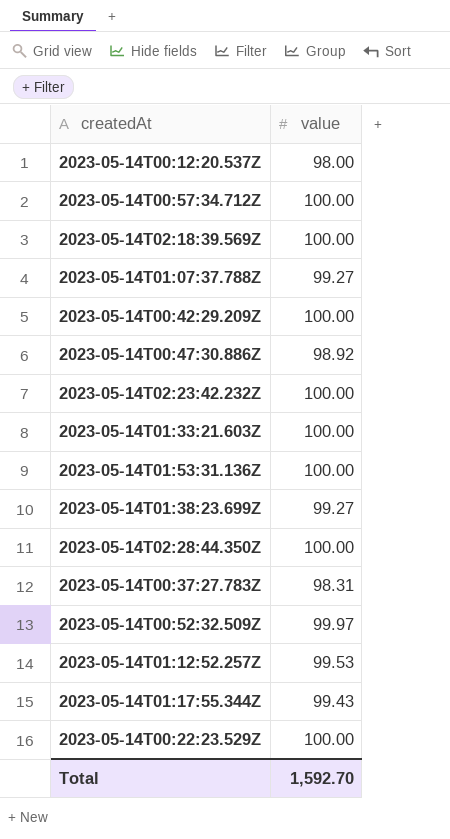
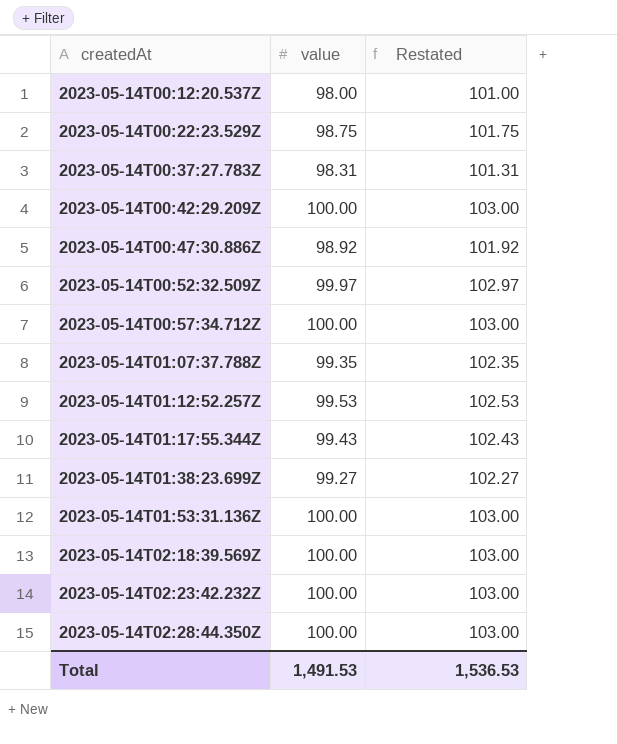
row order: none -> createdAt ascending
column Restated | formula: none -> [value] + 3
row 2023-05-14T01:33:21.603Z: 100.00 -> none
2023-05-14T00:22:23.529Z | value: 100.00 -> 98.75
2023-05-14T01:07:37.788Z | value: 99.27 -> 99.35
Total | value: 1,592.70 -> 1,491.53

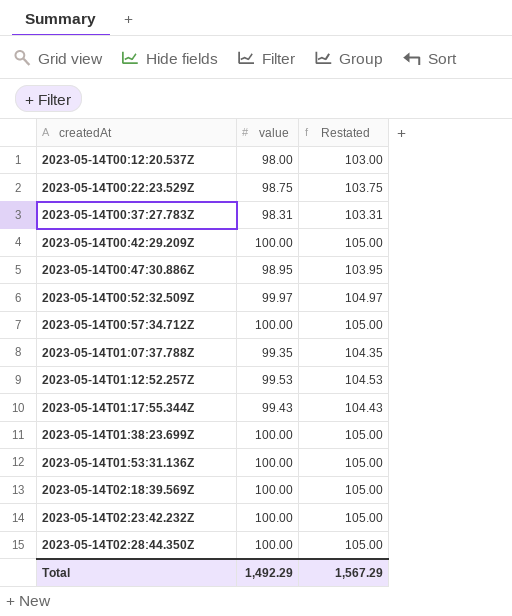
column Restated | formula: [value] + 3 -> [value] + 5
2023-05-14T00:47:30.886Z | value: 98.92 -> 98.95
2023-05-14T01:38:23.699Z | value: 99.27 -> 100.00
Total | value: 1,491.53 -> 1,492.29
Total | Restated: 1,536.53 -> 1,567.29

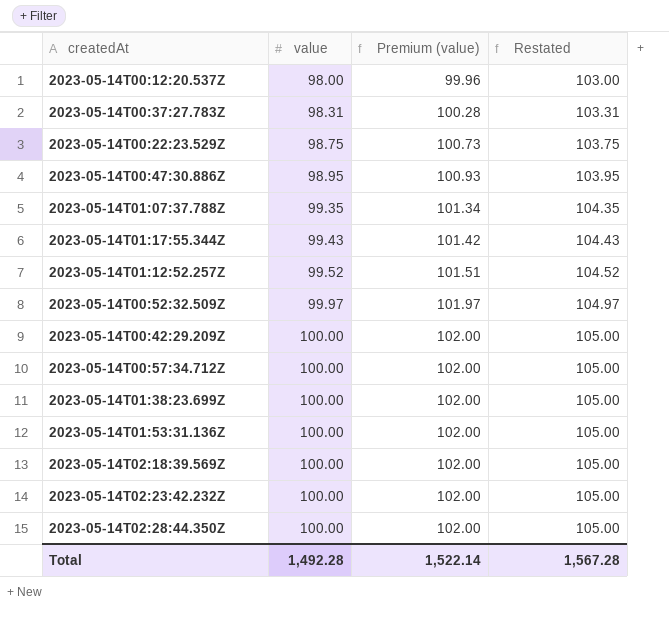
row order: createdAt ascending -> value ascending
column Premium (value) | formula: none -> [value] * 1.02
2023-05-14T01:12:52.257Z | value: 99.53 -> 99.52
2023-05-14T01:12:52.257Z | Restated: 104.53 -> 104.52
Total | value: 1,492.29 -> 1,492.28
Total | Restated: 1,567.29 -> 1,567.28

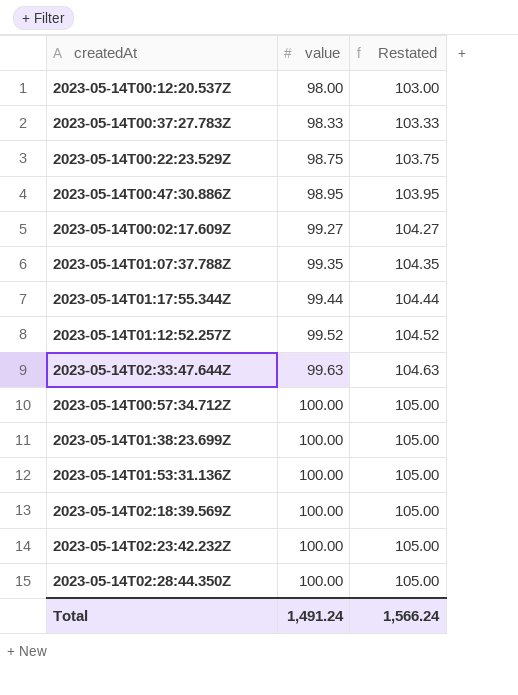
column Premium (value) | formula: [value] * 1.02 -> none
row 2023-05-14T00:52:32.509Z: 99.97 | 101.97 | 104.97 -> none
row 2023-05-14T00:42:29.209Z: 100.00 | 102.00 | 105.00 -> none
2023-05-14T00:37:27.783Z | value: 98.31 -> 98.33
2023-05-14T00:37:27.783Z | Restated: 103.31 -> 103.33
row 2023-05-14T00:02:17.609Z: none -> 99.27 | 104.27
2023-05-14T01:17:55.344Z | value: 99.43 -> 99.44
2023-05-14T01:17:55.344Z | Restated: 104.43 -> 104.44
row 2023-05-14T02:33:47.644Z: none -> 99.63 | 104.63
Total | value: 1,492.28 -> 1,491.24
Total | Restated: 1,567.28 -> 1,566.24

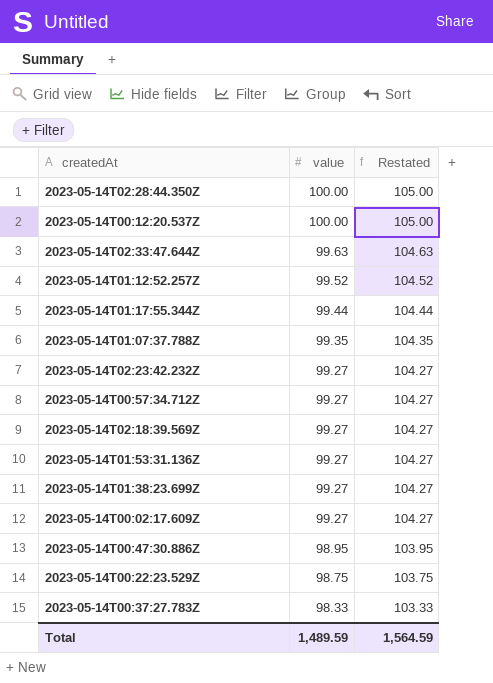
row order: value ascending -> value descending
2023-05-14T00:12:20.537Z | value: 98.00 -> 100.00
2023-05-14T00:12:20.537Z | Restated: 103.00 -> 105.00
2023-05-14T02:23:42.232Z | value: 100.00 -> 99.27
2023-05-14T02:23:42.232Z | Restated: 105.00 -> 104.27
2023-05-14T00:57:34.712Z | value: 100.00 -> 99.27
2023-05-14T00:57:34.712Z | Restated: 105.00 -> 104.27
2023-05-14T02:18:39.569Z | value: 100.00 -> 99.27
2023-05-14T02:18:39.569Z | Restated: 105.00 -> 104.27
2023-05-14T01:53:31.136Z | value: 100.00 -> 99.27
2023-05-14T01:53:31.136Z | Restated: 105.00 -> 104.27
2023-05-14T01:38:23.699Z | value: 100.00 -> 99.27
2023-05-14T01:38:23.699Z | Restated: 105.00 -> 104.27
Total | value: 1,491.24 -> 1,489.59
Total | Restated: 1,566.24 -> 1,564.59

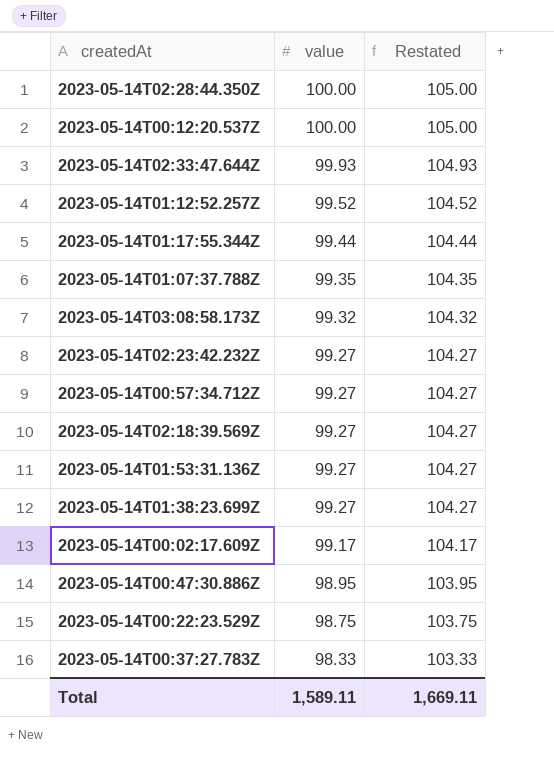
2023-05-14T02:33:47.644Z | value: 99.63 -> 99.93
2023-05-14T02:33:47.644Z | Restated: 104.63 -> 104.93
row 2023-05-14T03:08:58.173Z: none -> 99.32 | 104.32
2023-05-14T00:02:17.609Z | value: 99.27 -> 99.17
2023-05-14T00:02:17.609Z | Restated: 104.27 -> 104.17
Total | value: 1,489.59 -> 1,589.11
Total | Restated: 1,564.59 -> 1,669.11

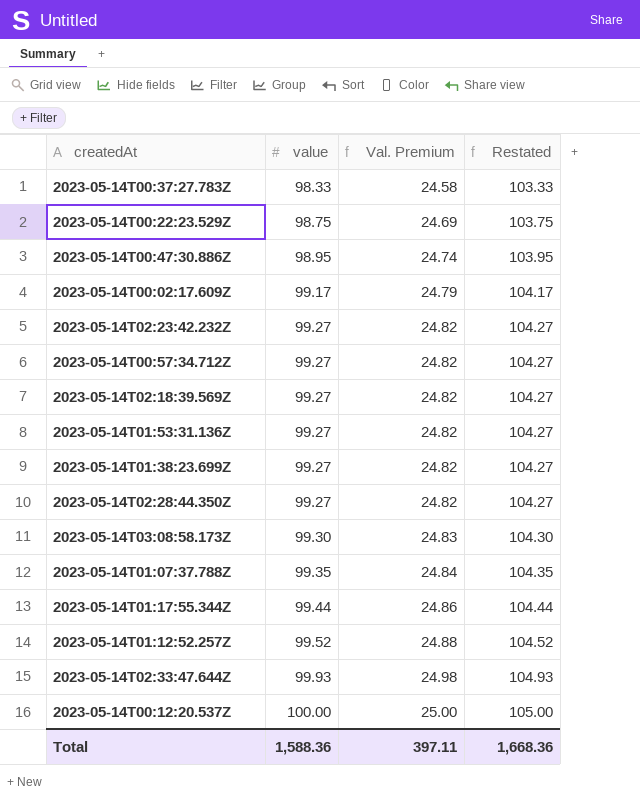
row order: value descending -> value ascending
column Val. Premium | formula: none -> [value] * 0.25
2023-05-14T02:28:44.350Z | value: 100.00 -> 99.27
2023-05-14T02:28:44.350Z | Restated: 105.00 -> 104.27
2023-05-14T03:08:58.173Z | value: 99.32 -> 99.30
2023-05-14T03:08:58.173Z | Restated: 104.32 -> 104.30
Total | value: 1,589.11 -> 1,588.36
Total | Restated: 1,669.11 -> 1,668.36

